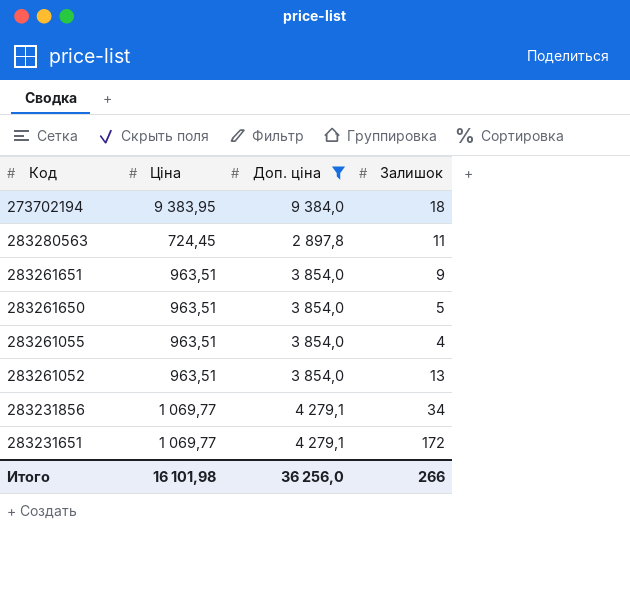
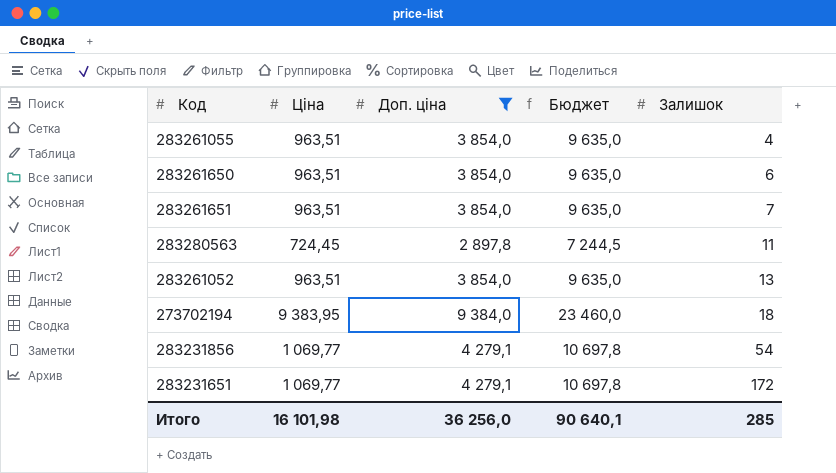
row order: none -> Залишок ascending
column Бюджет | formula: none -> [Доп. ціна] * 2,5
283261650 | Залишок: 5 -> 6
283261651 | Залишок: 9 -> 7
283231856 | Залишок: 34 -> 54
Итого | Залишок: 266 -> 285

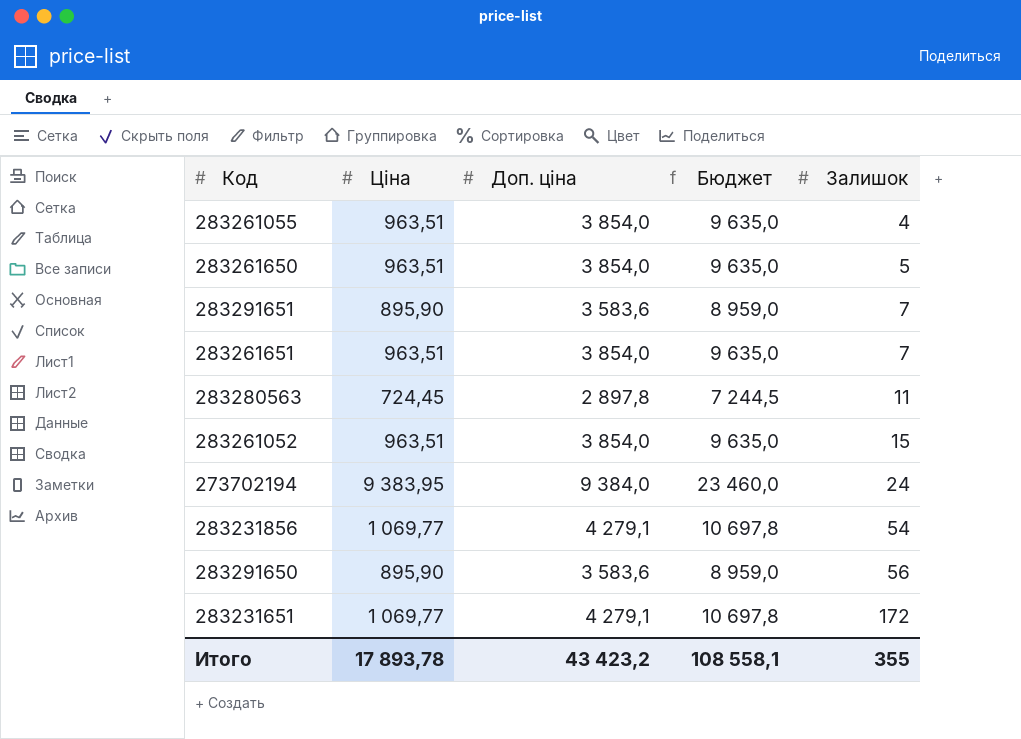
filter: Доп. ціна != 3 583,6 -> none
283261650 | Залишок: 6 -> 5
283261052 | Залишок: 13 -> 15
273702194 | Залишок: 18 -> 24
Итого | Ціна: 16 101,98 -> 17 893,78
Итого | Доп. ціна: 36 256,0 -> 43 423,2
Итого | Бюджет: 90 640,1 -> 108 558,1
Итого | Залишок: 285 -> 355

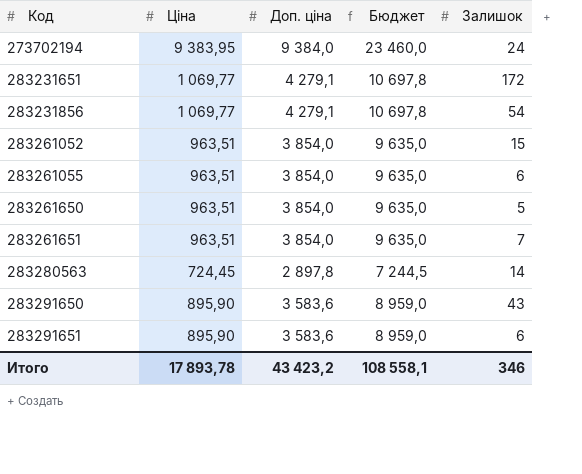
row order: Залишок ascending -> Код ascending
283261055 | Залишок: 4 -> 6
283280563 | Залишок: 11 -> 14
283291650 | Залишок: 56 -> 43
283291651 | Залишок: 7 -> 6
Итого | Залишок: 355 -> 346

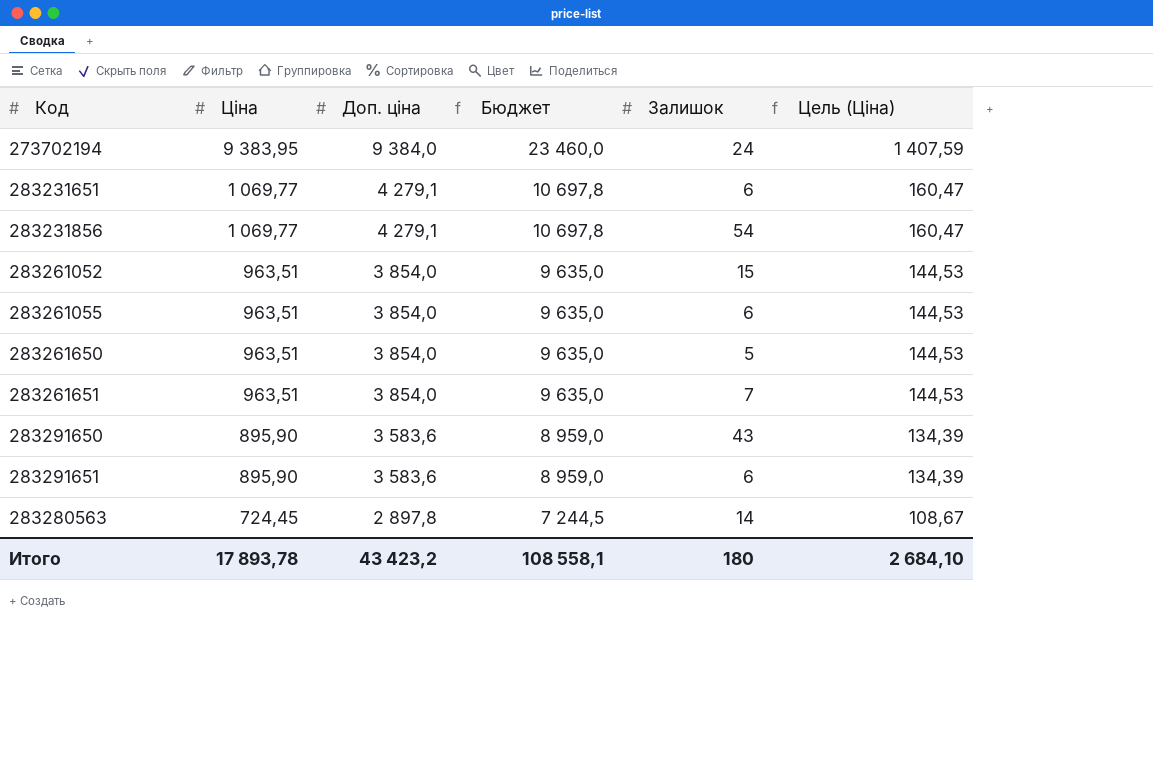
row order: Код ascending -> Ціна descending
column Цель (Ціна) | formula: none -> [Ціна] * 0,15
283231651 | Залишок: 172 -> 6
Итого | Залишок: 346 -> 180

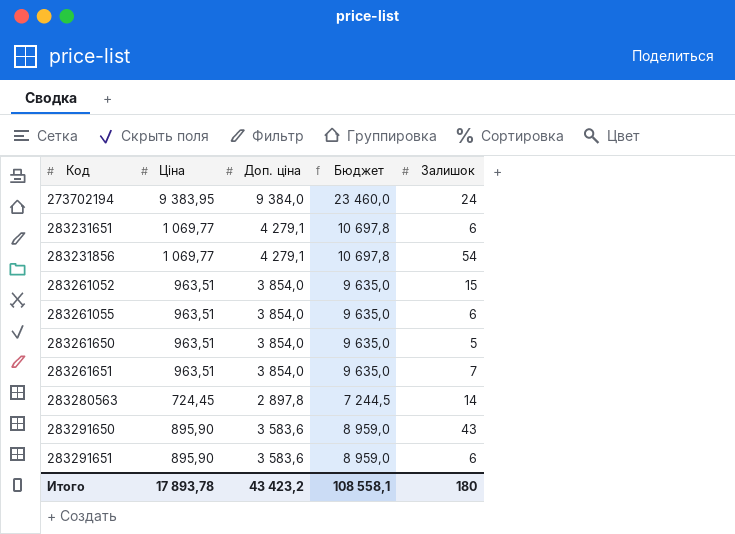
row order: Ціна descending -> Код ascending
column Цель (Ціна) | formula: [Ціна] * 0,15 -> none

